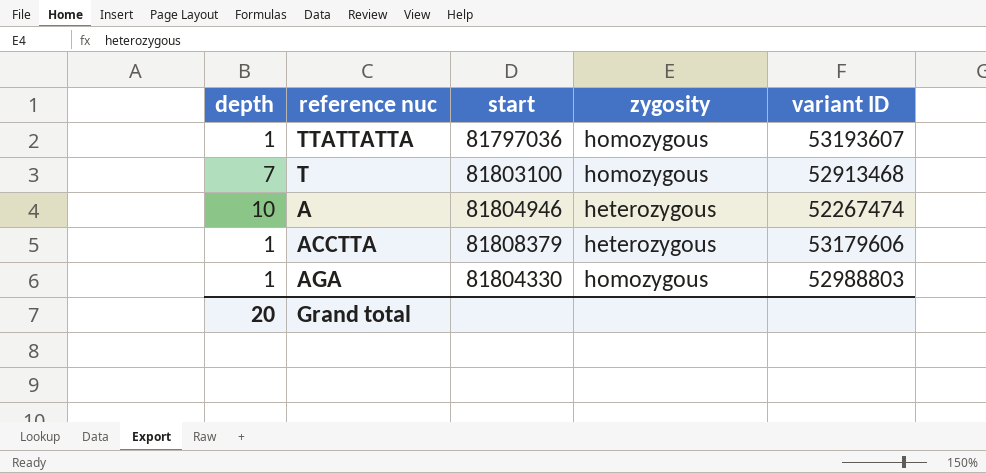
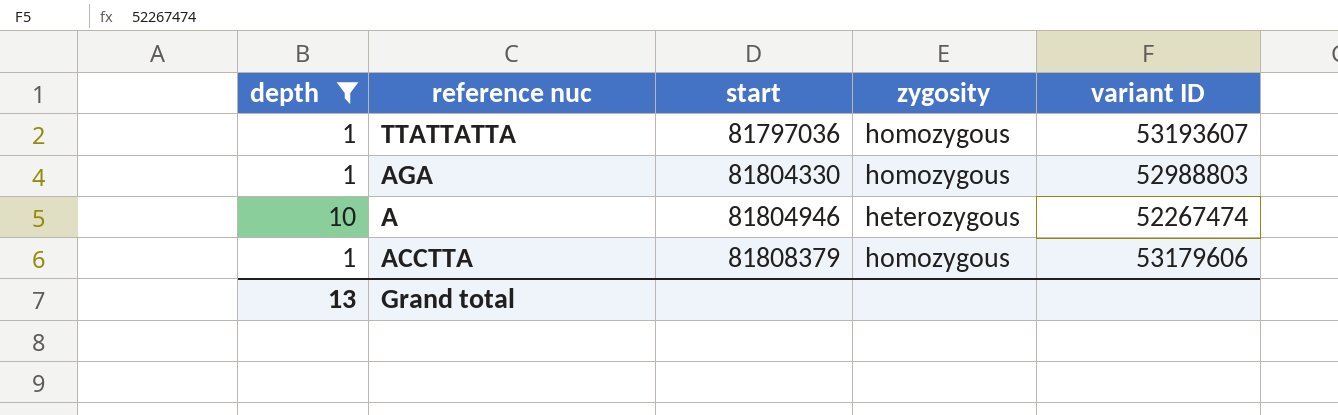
filter: none -> depth != 7
row order: none -> start ascending
ACCTTA | zygosity: heterozygous -> homozygous
Grand total | depth: 20 -> 13

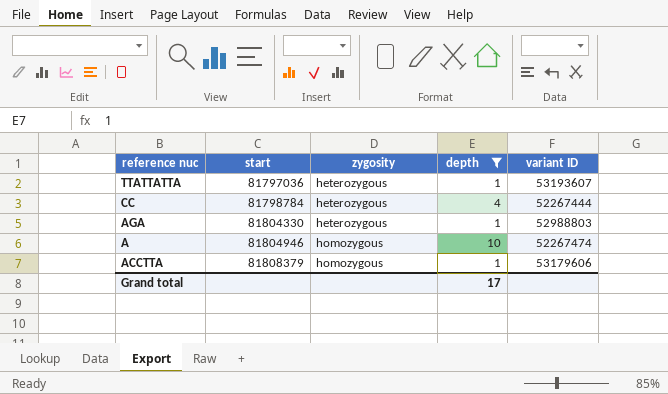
column depth | position: 1 -> 4
TTATTATTA | zygosity: homozygous -> heterozygous
row CC: none -> 81798784 | heterozygous | 4 | 52267444
AGA | zygosity: homozygous -> heterozygous
A | zygosity: heterozygous -> homozygous
Grand total | depth: 13 -> 17

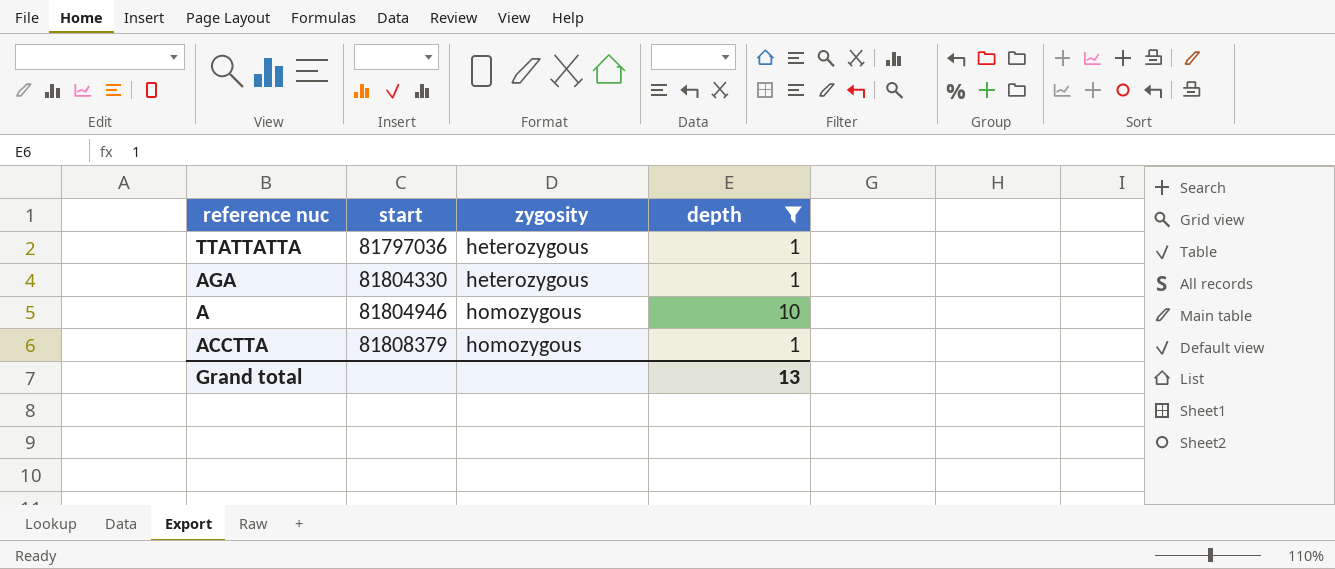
column variant ID | position: 5 -> none
row CC: 81798784 | heterozygous | 4 | 52267444 -> none
Grand total | depth: 17 -> 13

